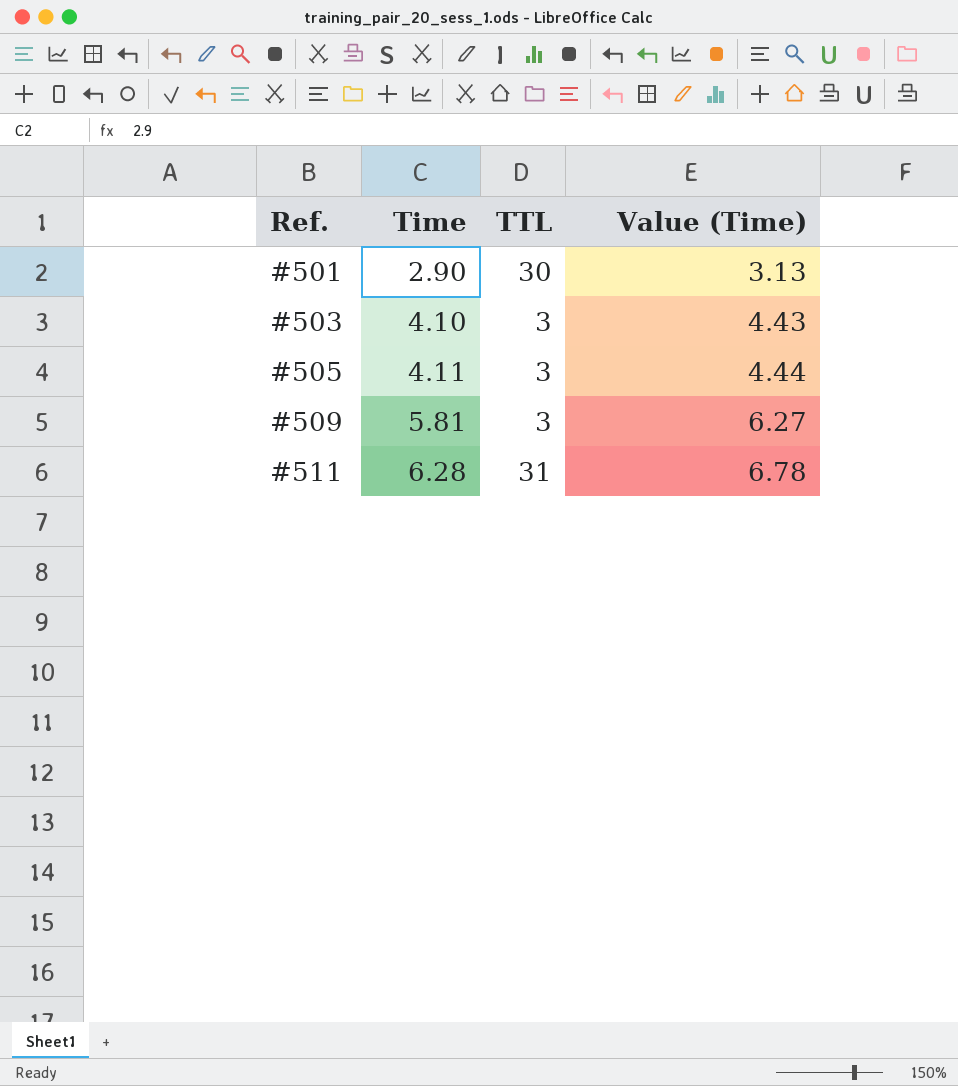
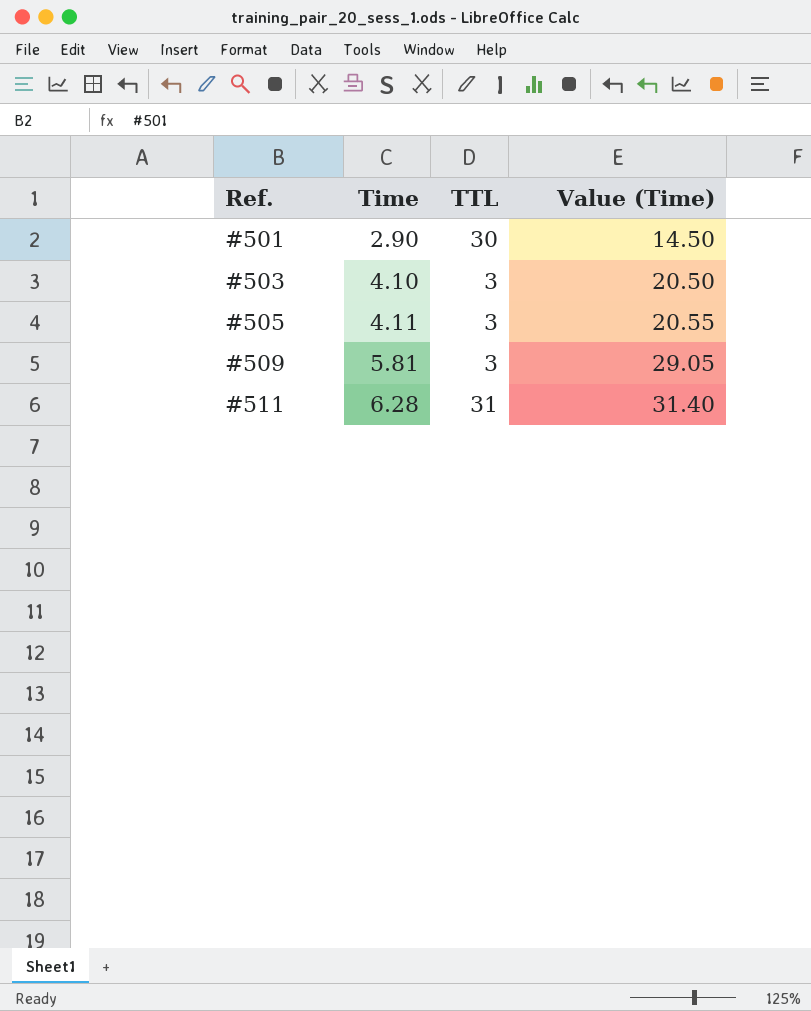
column Value (Time) | formula: [Time] * 1.08 -> [Time] * 5

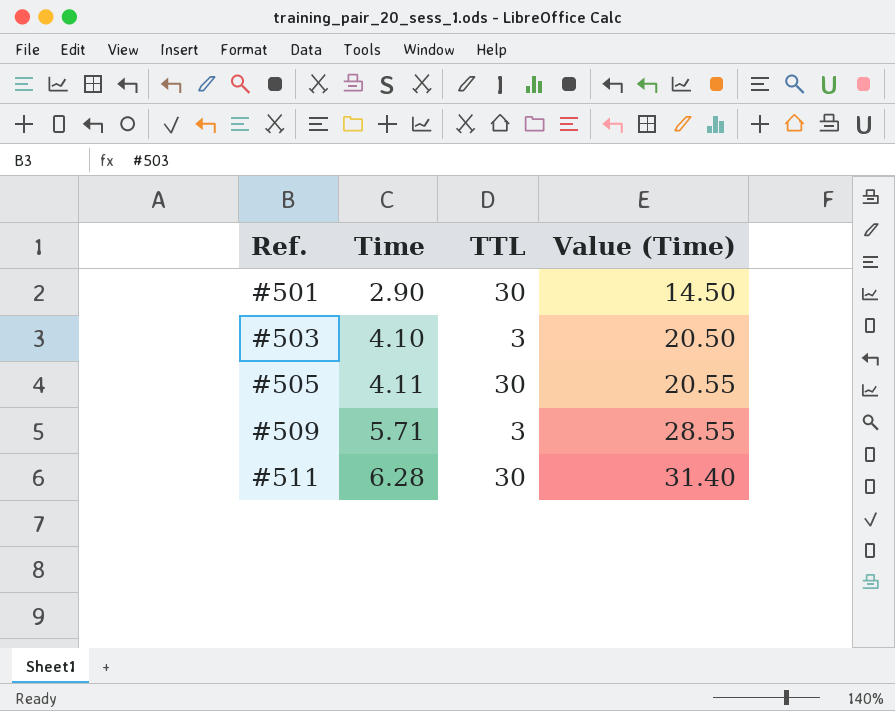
#505 | TTL: 3 -> 30
#509 | Time: 5.81 -> 5.71
#509 | Value (Time): 29.05 -> 28.55
#511 | TTL: 31 -> 30

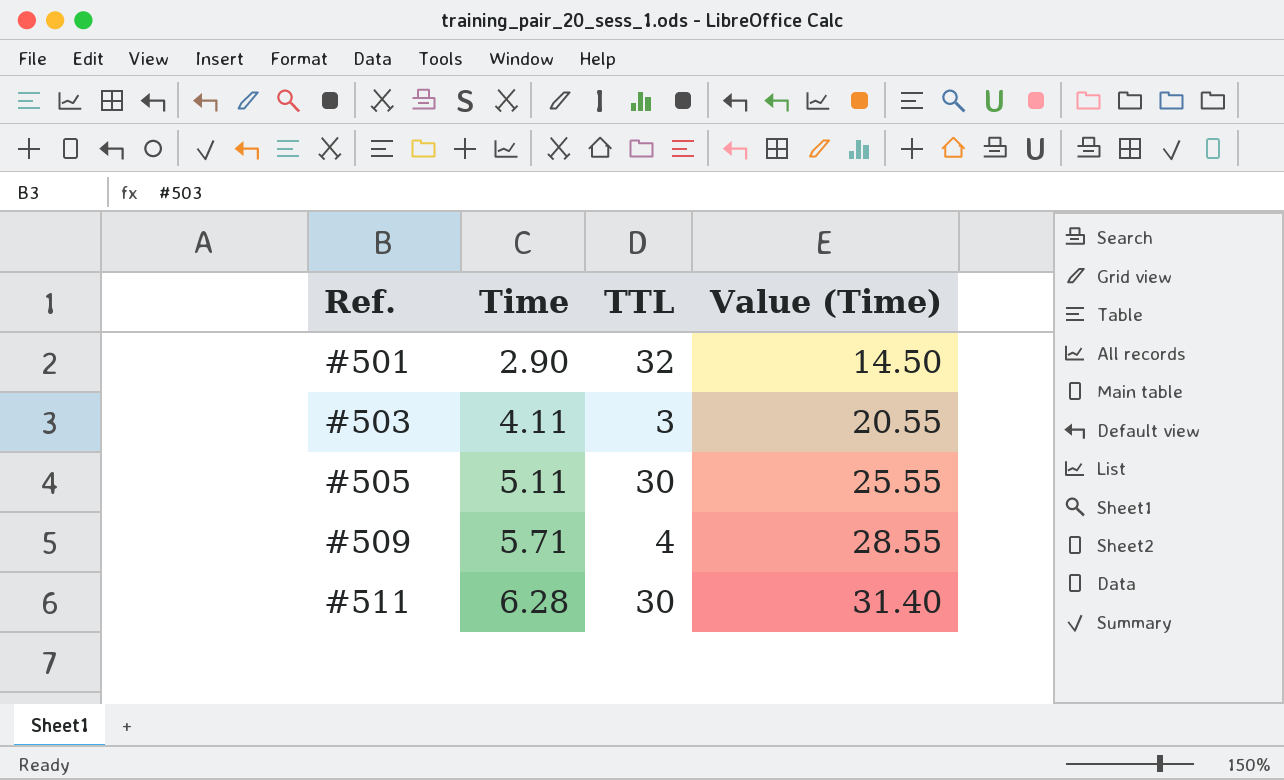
#501 | TTL: 30 -> 32
#503 | Time: 4.10 -> 4.11
#503 | Value (Time): 20.50 -> 20.55
#505 | Time: 4.11 -> 5.11
#505 | Value (Time): 20.55 -> 25.55
#509 | TTL: 3 -> 4

